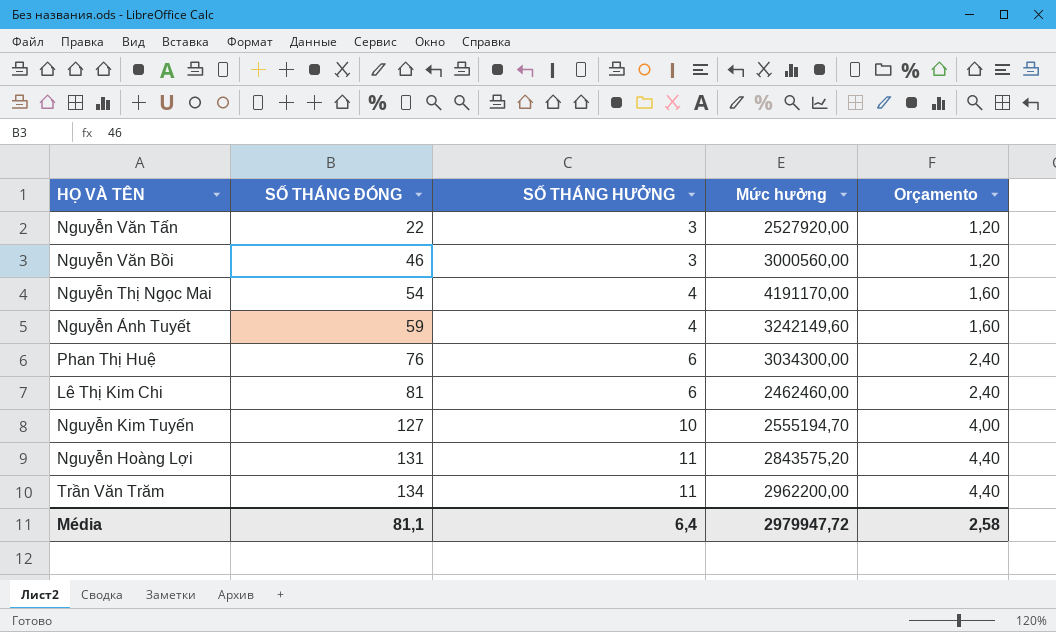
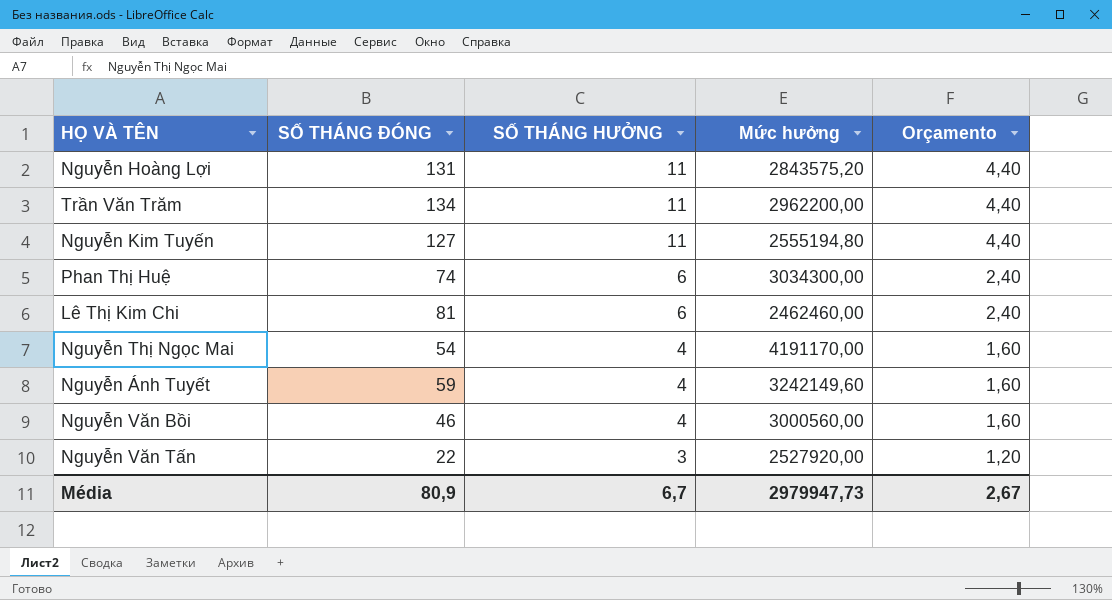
row order: SỐ THÁNG ĐÓNG ascending -> SỐ THÁNG HƯỞNG descending
Nguyễn Kim Tuyến | SỐ THÁNG HƯỞNG: 10 -> 11
Nguyễn Kim Tuyến | Mức hưởng: 2555194,70 -> 2555194,80
Nguyễn Kim Tuyến | Orçamento: 4,00 -> 4,40
Phan Thị Huệ | SỐ THÁNG ĐÓNG: 76 -> 74
Nguyễn Văn Bồi | SỐ THÁNG HƯỞNG: 3 -> 4
Nguyễn Văn Bồi | Orçamento: 1,20 -> 1,60
Média | SỐ THÁNG ĐÓNG: 81,1 -> 80,9
Média | SỐ THÁNG HƯỞNG: 6,4 -> 6,7
Média | Mức hưởng: 2979947,72 -> 2979947,73
Média | Orçamento: 2,58 -> 2,67

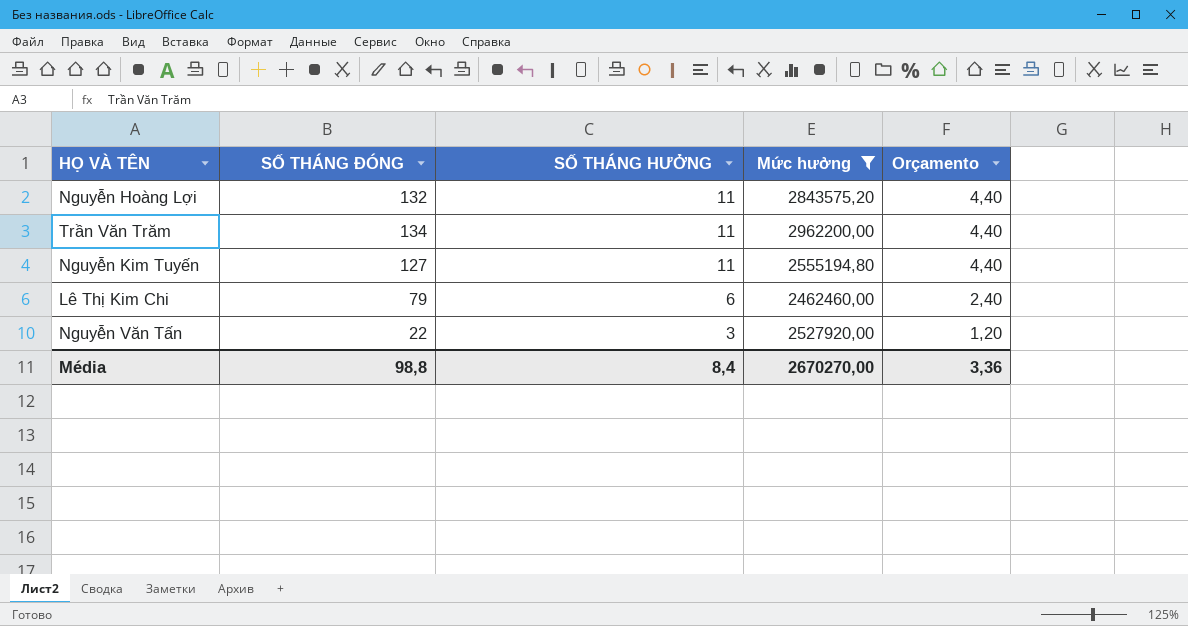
filter: none -> Mức hưởng <= 2962200,00
Nguyễn Hoàng Lợi | SỐ THÁNG ĐÓNG: 131 -> 132
Lê Thị Kim Chi | SỐ THÁNG ĐÓNG: 81 -> 79
Média | SỐ THÁNG ĐÓNG: 80,9 -> 98,8
Média | SỐ THÁNG HƯỞNG: 6,7 -> 8,4
Média | Mức hưởng: 2979947,73 -> 2670270,00
Média | Orçamento: 2,67 -> 3,36

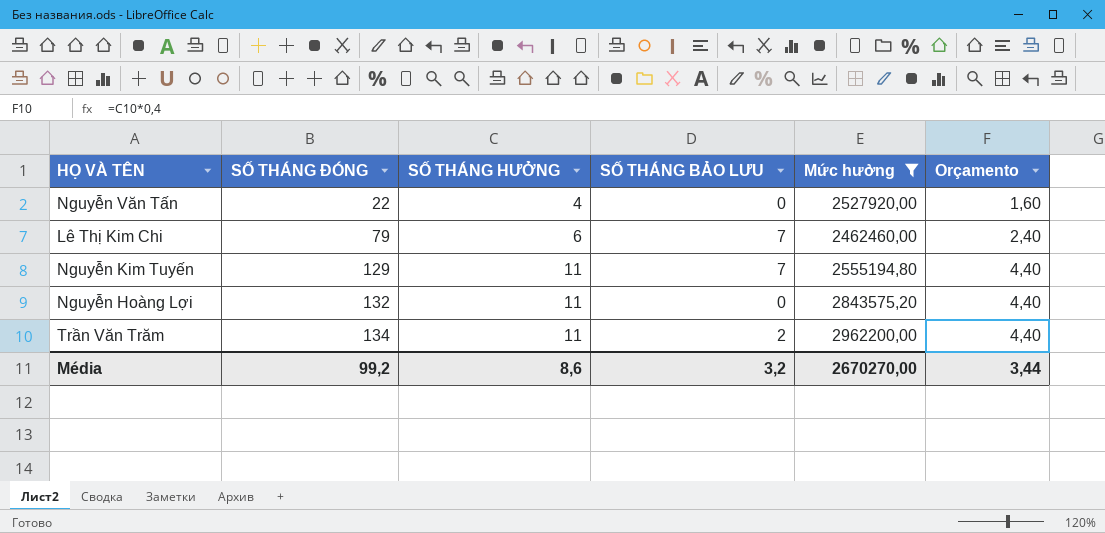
row order: SỐ THÁNG HƯỞNG descending -> SỐ THÁNG ĐÓNG ascending
column SỐ THÁNG BẢO LƯU | position: none -> 4
Nguyễn Văn Tấn | SỐ THÁNG HƯỞNG: 3 -> 4
Nguyễn Văn Tấn | Orçamento: 1,20 -> 1,60
Nguyễn Kim Tuyến | SỐ THÁNG ĐÓNG: 127 -> 129
Média | SỐ THÁNG ĐÓNG: 98,8 -> 99,2
Média | SỐ THÁNG HƯỞNG: 8,4 -> 8,6
Média | Orçamento: 3,36 -> 3,44

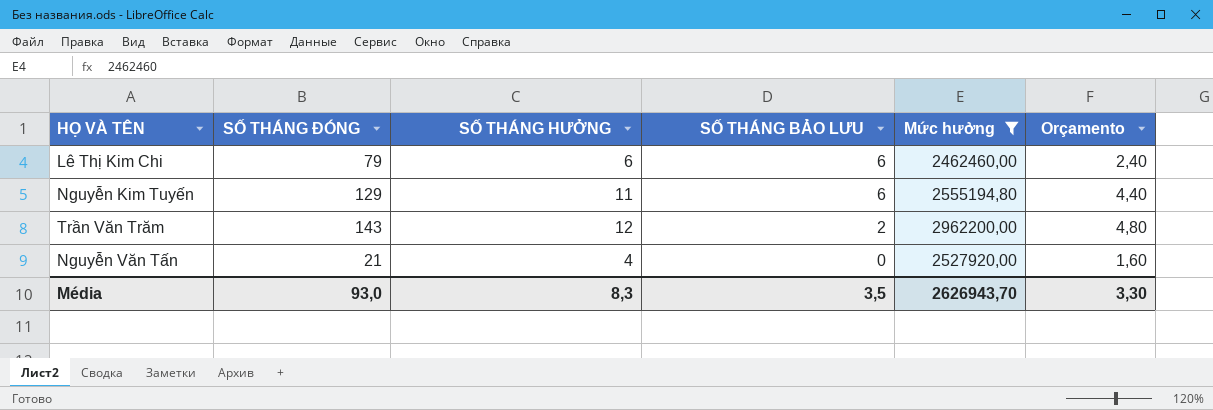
row order: SỐ THÁNG ĐÓNG ascending -> SỐ THÁNG BẢO LƯU descending
row Nguyễn Hoàng Lợi: 132 | 11 | 0 | 2843575,20 | 4,40 -> none
Lê Thị Kim Chi | SỐ THÁNG BẢO LƯU: 7 -> 6
Nguyễn Kim Tuyến | SỐ THÁNG BẢO LƯU: 7 -> 6
Trần Văn Trăm | SỐ THÁNG ĐÓNG: 134 -> 143
Trần Văn Trăm | SỐ THÁNG HƯỞNG: 11 -> 12
Trần Văn Trăm | Orçamento: 4,40 -> 4,80
Nguyễn Văn Tấn | SỐ THÁNG ĐÓNG: 22 -> 21
Média | SỐ THÁNG ĐÓNG: 99,2 -> 93,0
Média | SỐ THÁNG HƯỞNG: 8,6 -> 8,3
Média | SỐ THÁNG BẢO LƯU: 3,2 -> 3,5
Média | Mức hưởng: 2670270,00 -> 2626943,70
Média | Orçamento: 3,44 -> 3,30

